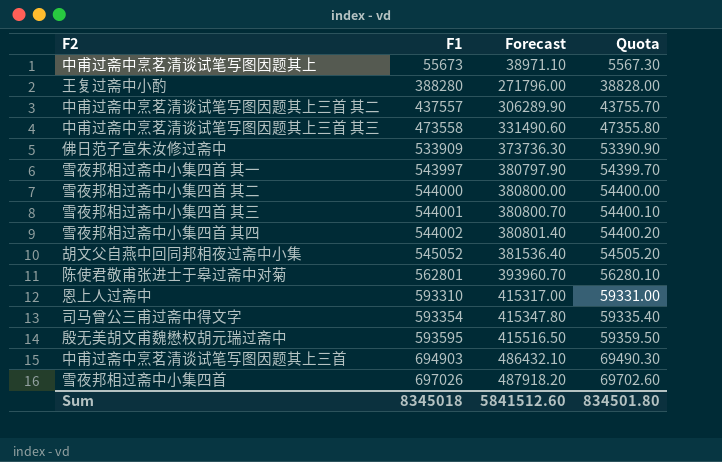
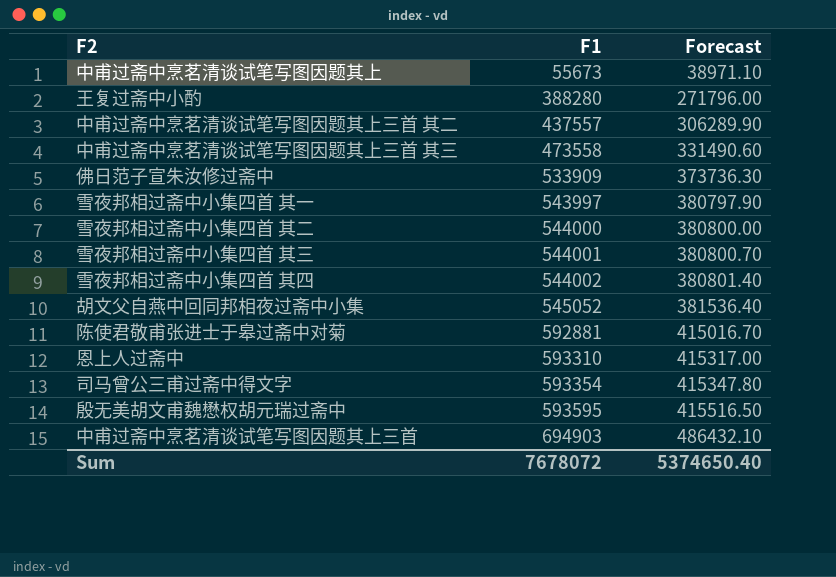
column Quota | formula: [F1] * 0.1 -> none
row 雪夜邦相过斋中小集四首: 697026 | 487918.20 | 69702.60 -> none
陈使君敬甫张进士于皋过斋中对菊 | F1: 562801 -> 592881
陈使君敬甫张进士于皋过斋中对菊 | Forecast: 393960.70 -> 415016.70
Sum | F1: 8345018 -> 7678072
Sum | Forecast: 5841512.60 -> 5374650.40

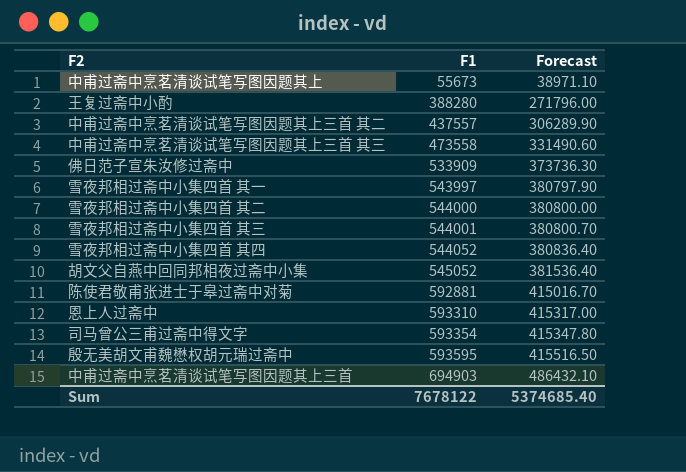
雪夜邦相过斋中小集四首 其四 | F1: 544002 -> 544052
雪夜邦相过斋中小集四首 其四 | Forecast: 380801.40 -> 380836.40
Sum | F1: 7678072 -> 7678122
Sum | Forecast: 5374650.40 -> 5374685.40

